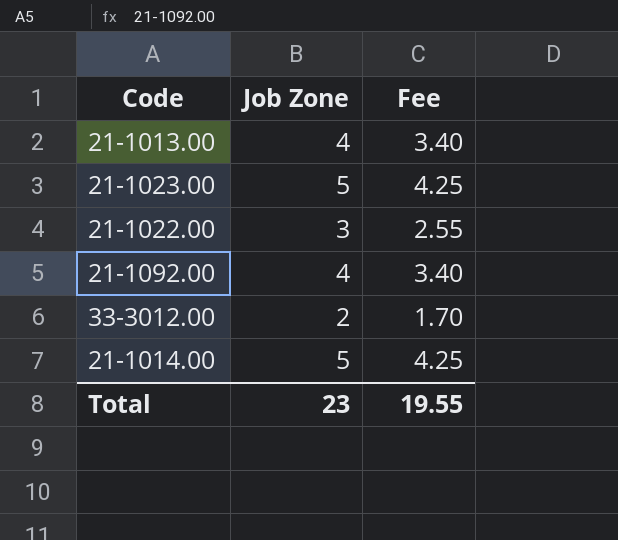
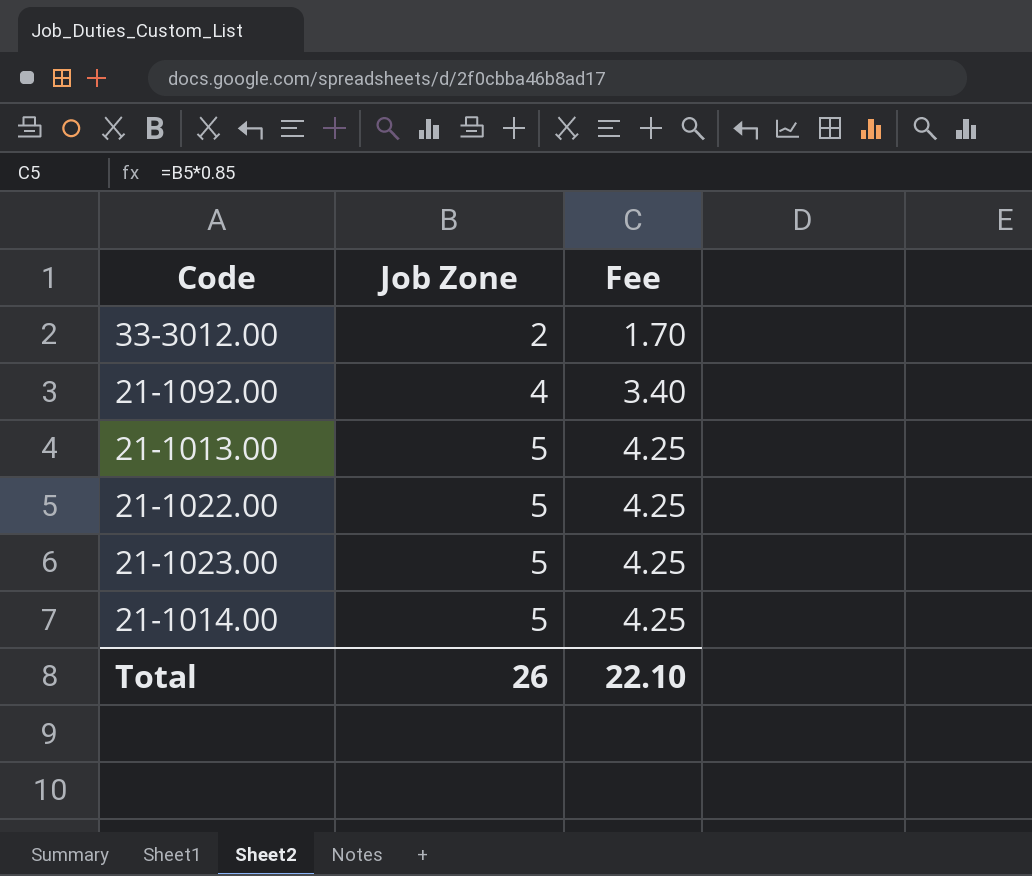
row order: none -> Job Zone ascending
21-1013.00 | Job Zone: 4 -> 5
21-1013.00 | Fee: 3.40 -> 4.25
21-1022.00 | Job Zone: 3 -> 5
21-1022.00 | Fee: 2.55 -> 4.25
Total | Job Zone: 23 -> 26
Total | Fee: 19.55 -> 22.10

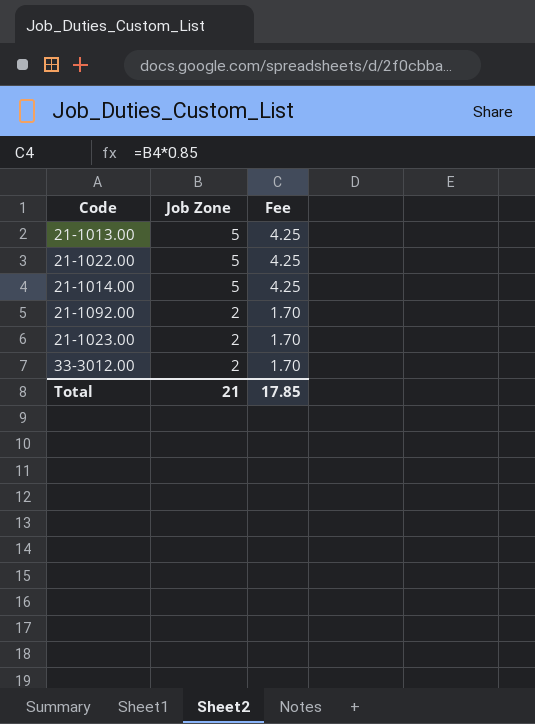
row order: Job Zone ascending -> Job Zone descending
21-1092.00 | Job Zone: 4 -> 2
21-1092.00 | Fee: 3.40 -> 1.70
21-1023.00 | Job Zone: 5 -> 2
21-1023.00 | Fee: 4.25 -> 1.70
Total | Job Zone: 26 -> 21
Total | Fee: 22.10 -> 17.85

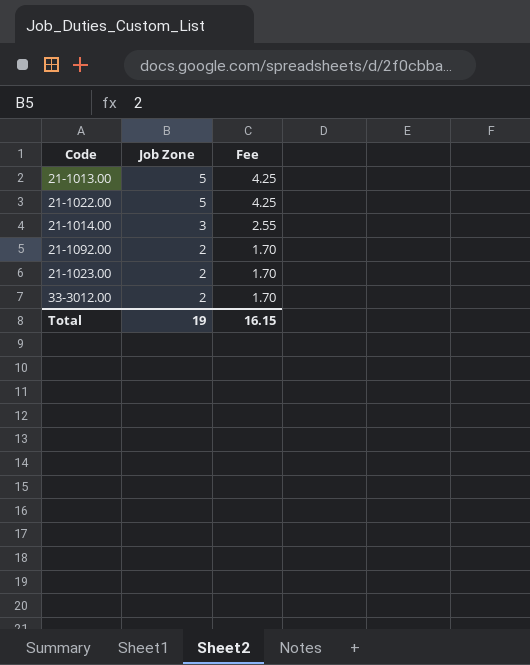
21-1014.00 | Job Zone: 5 -> 3
21-1014.00 | Fee: 4.25 -> 2.55
Total | Job Zone: 21 -> 19
Total | Fee: 17.85 -> 16.15

